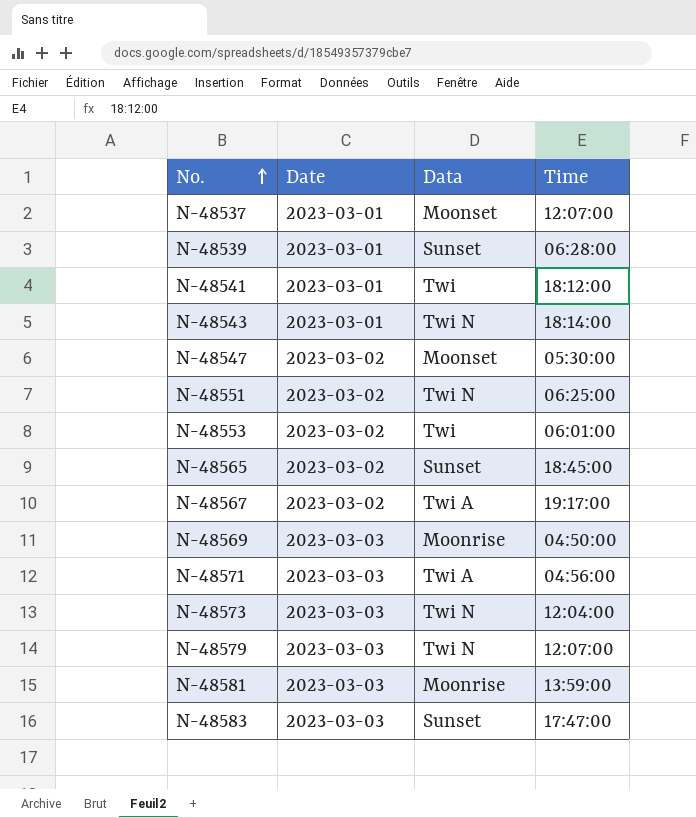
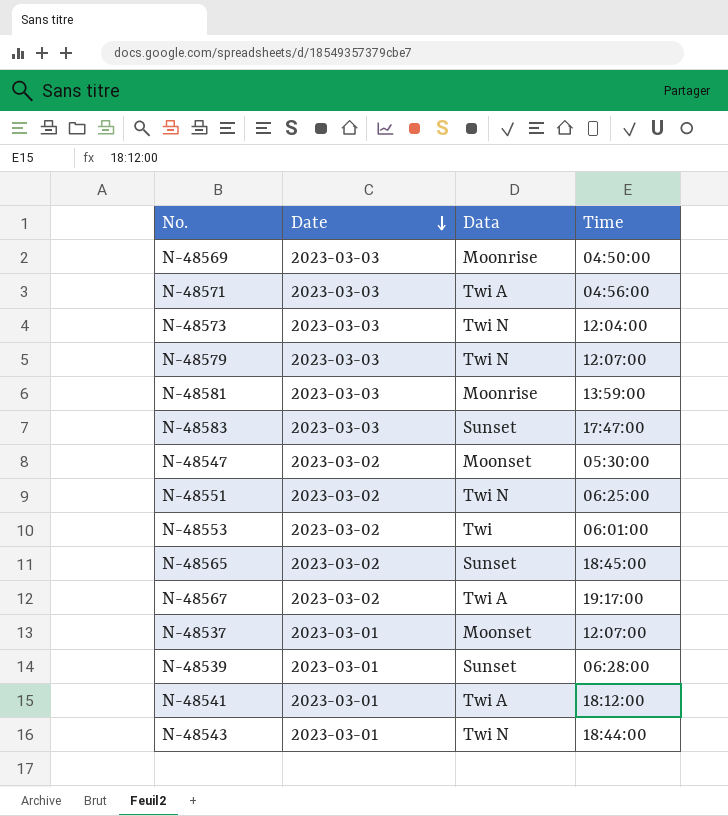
row order: No. ascending -> Date descending
N-48541 | Data: Twi -> Twi A
N-48543 | Time: 18:14:00 -> 18:44:00

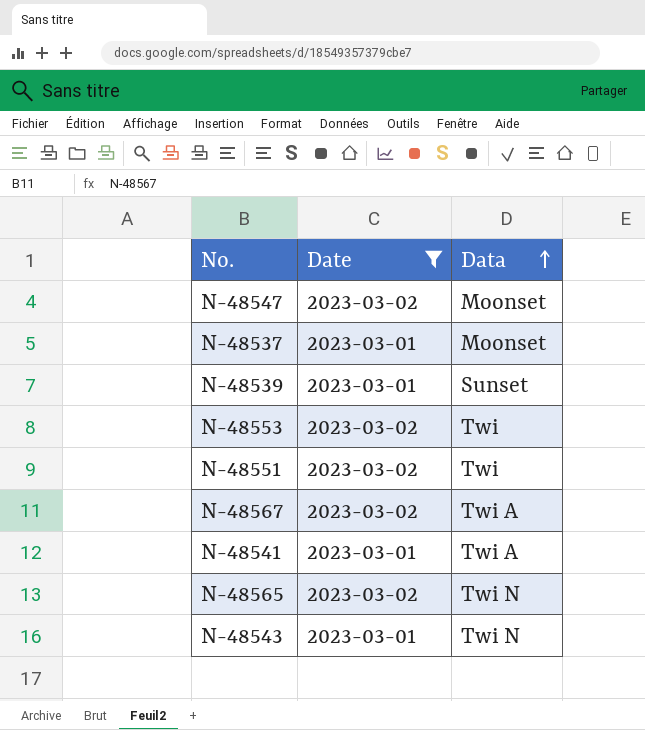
filter: none -> Date != 2023-03-03
row order: Date descending -> Data ascending
column Time | position: 4 -> none
N-48551 | Data: Twi N -> Twi
N-48565 | Data: Sunset -> Twi N

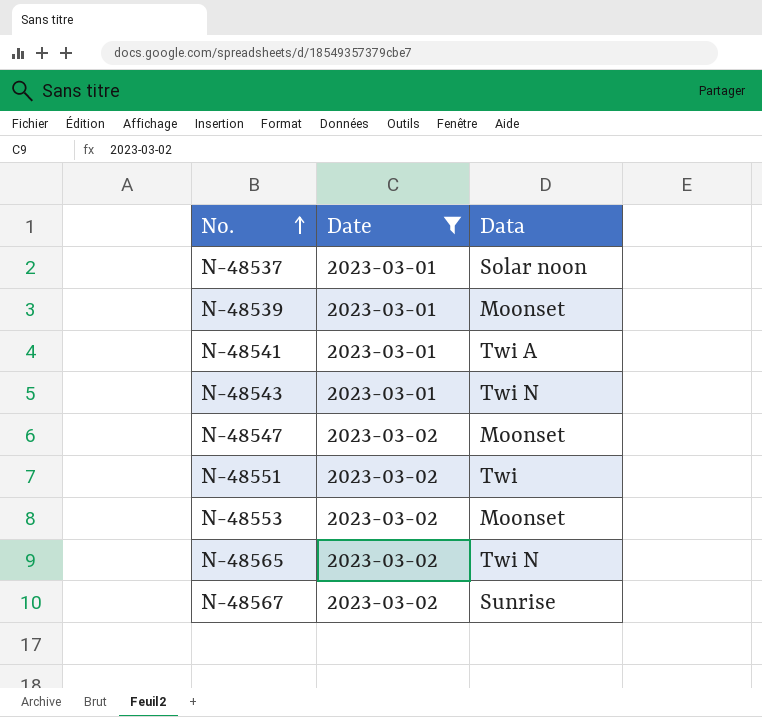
row order: Data ascending -> No. ascending
N-48537 | Data: Moonset -> Solar noon
N-48539 | Data: Sunset -> Moonset
N-48553 | Data: Twi -> Moonset
N-48567 | Data: Twi A -> Sunrise

